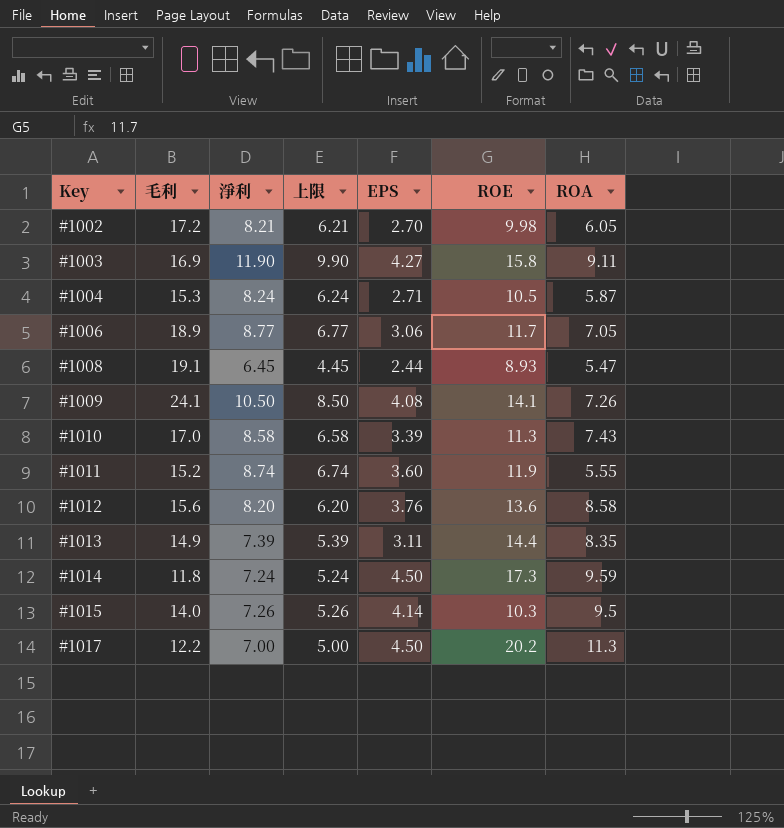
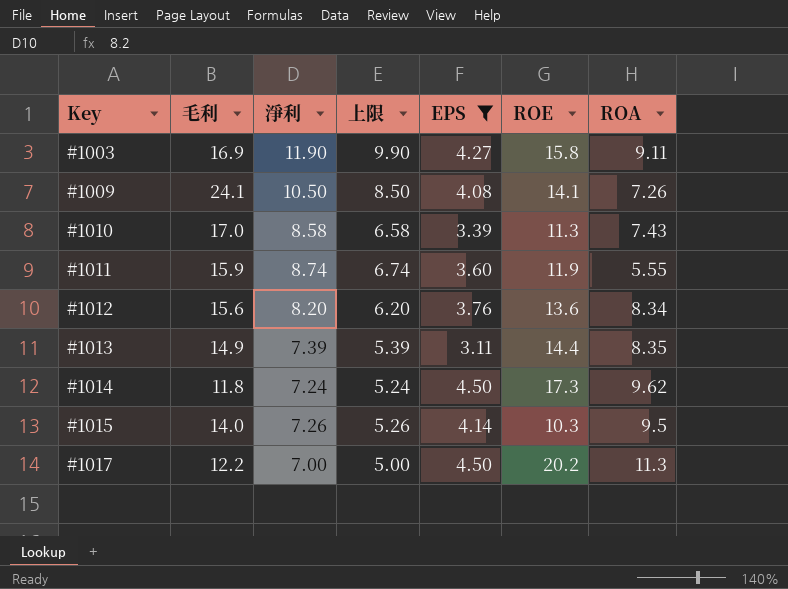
filter: none -> EPS >= 3.11
#1011 | 毛利: 15.2 -> 15.9
#1012 | ROA: 8.58 -> 8.34
#1014 | ROA: 9.59 -> 9.62

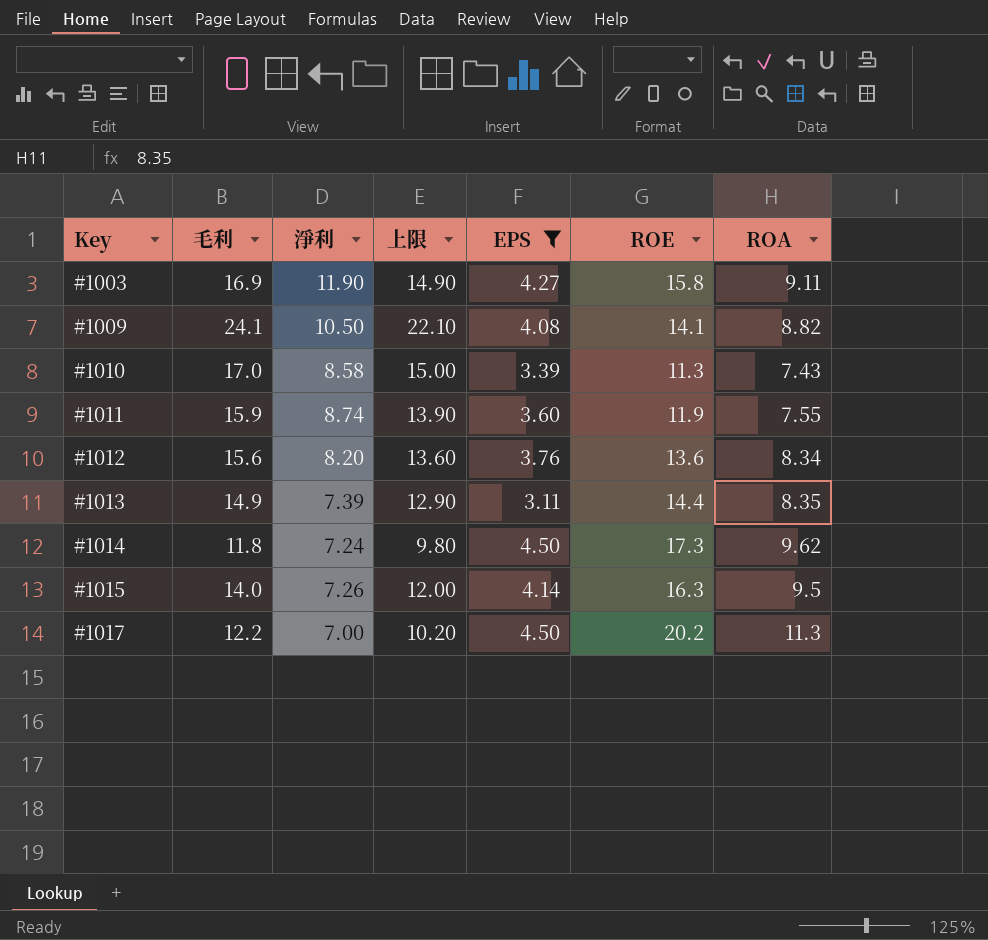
column 上限 | formula: [淨利] - 2 -> [毛利] - 2
#1009 | ROA: 7.26 -> 8.82
#1011 | ROA: 5.55 -> 7.55
#1015 | ROE: 10.3 -> 16.3

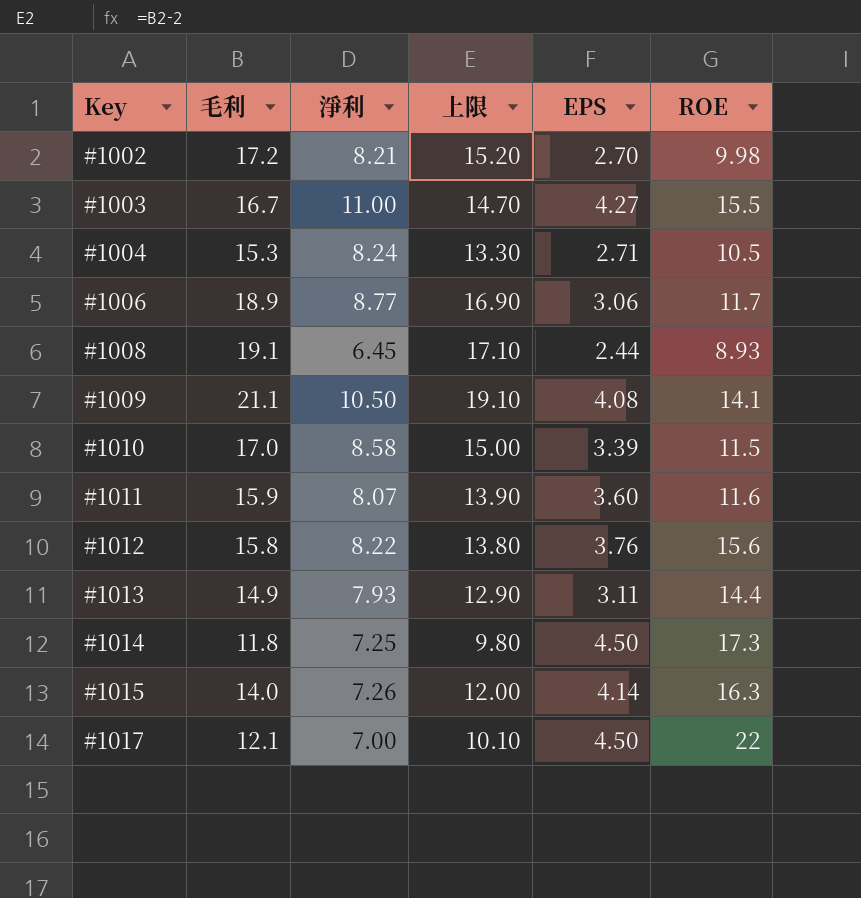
filter: EPS >= 3.11 -> none
column ROA | position: 7 -> none
#1003 | 毛利: 16.9 -> 16.7
#1003 | 淨利: 11.90 -> 11.00
#1003 | 上限: 14.90 -> 14.70
#1003 | ROE: 15.8 -> 15.5
#1009 | 毛利: 24.1 -> 21.1
#1009 | 上限: 22.10 -> 19.10
#1010 | ROE: 11.3 -> 11.5
#1011 | 淨利: 8.74 -> 8.07
#1011 | ROE: 11.9 -> 11.6
#1012 | 毛利: 15.6 -> 15.8
#1012 | 淨利: 8.20 -> 8.22
#1012 | 上限: 13.60 -> 13.80
#1012 | ROE: 13.6 -> 15.6
#1013 | 淨利: 7.39 -> 7.93
#1014 | 淨利: 7.24 -> 7.25
#1017 | 毛利: 12.2 -> 12.1
#1017 | 上限: 10.20 -> 10.10
#1017 | ROE: 20.2 -> 22

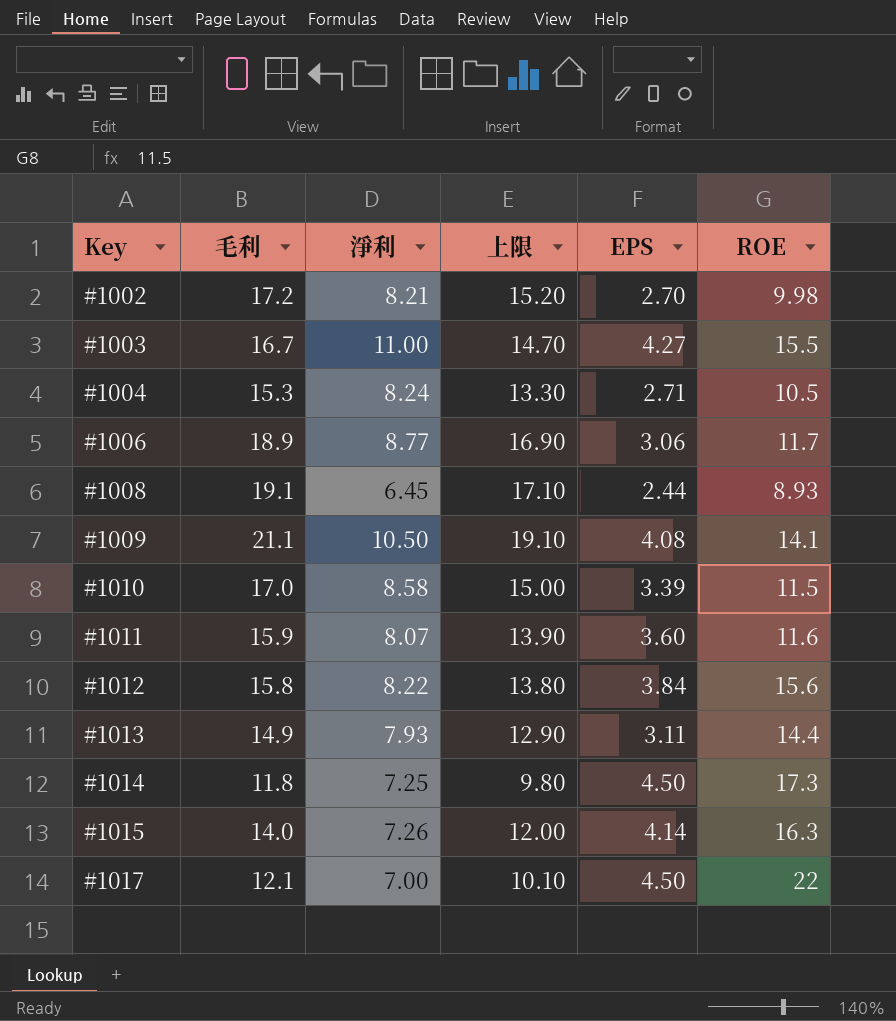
#1012 | EPS: 3.76 -> 3.84

